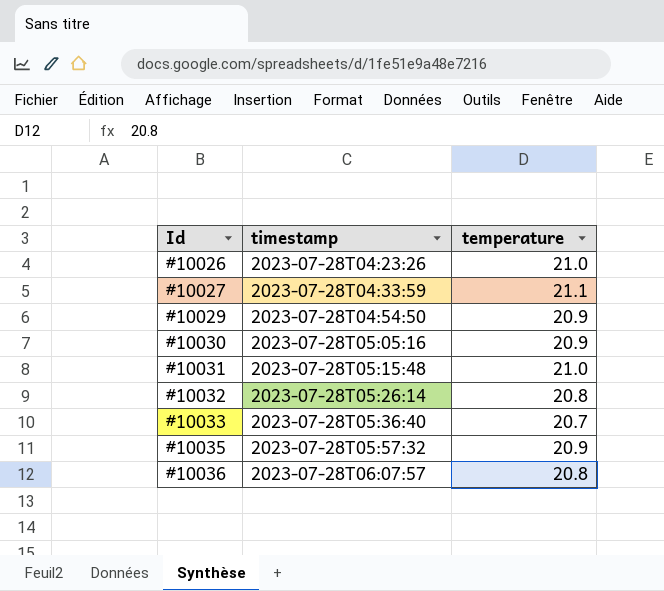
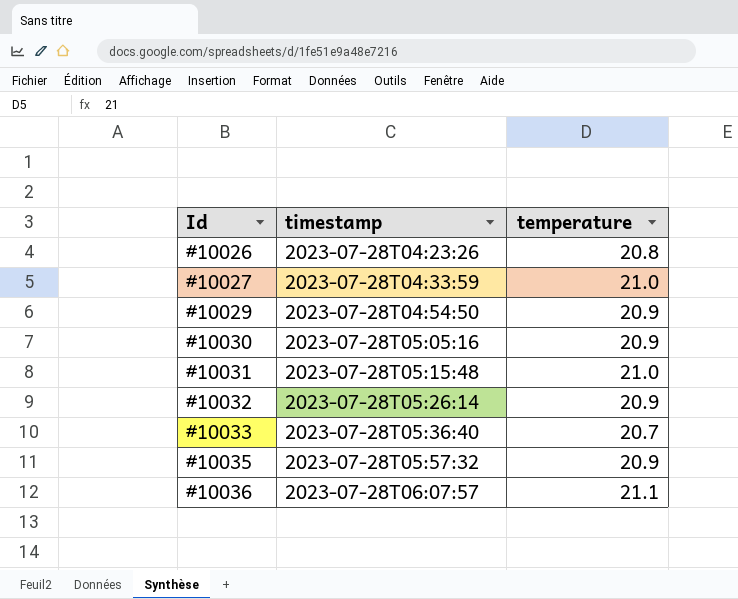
#10026 | temperature: 21.0 -> 20.8
#10027 | temperature: 21.1 -> 21.0
#10032 | temperature: 20.8 -> 20.9
#10036 | temperature: 20.8 -> 21.1

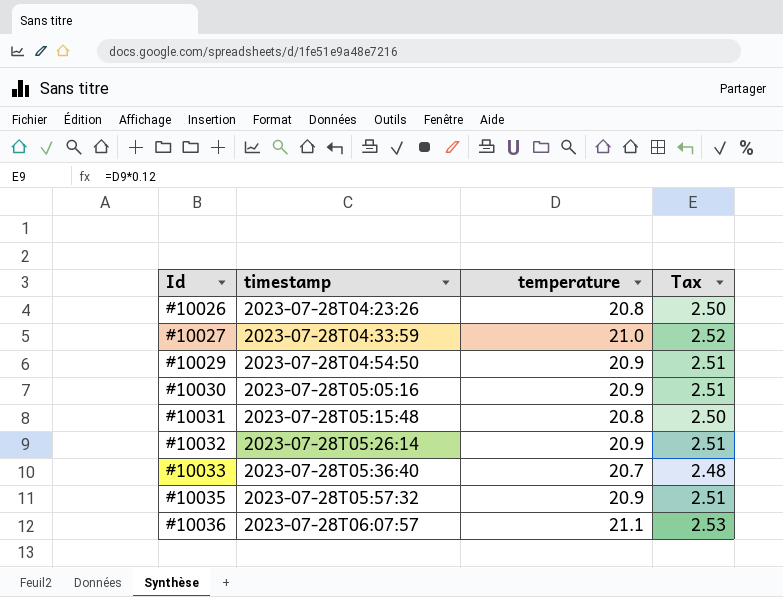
column Tax | formula: none -> [temperature] * 0.12
#10031 | temperature: 21.0 -> 20.8

